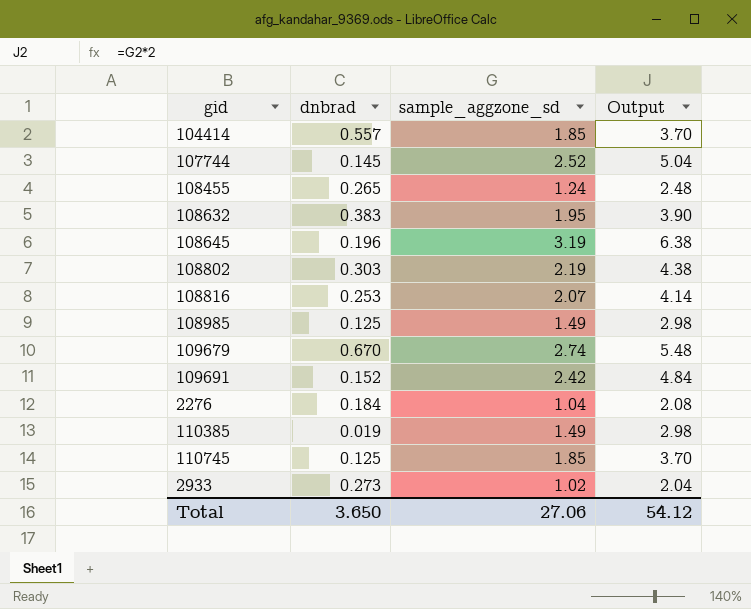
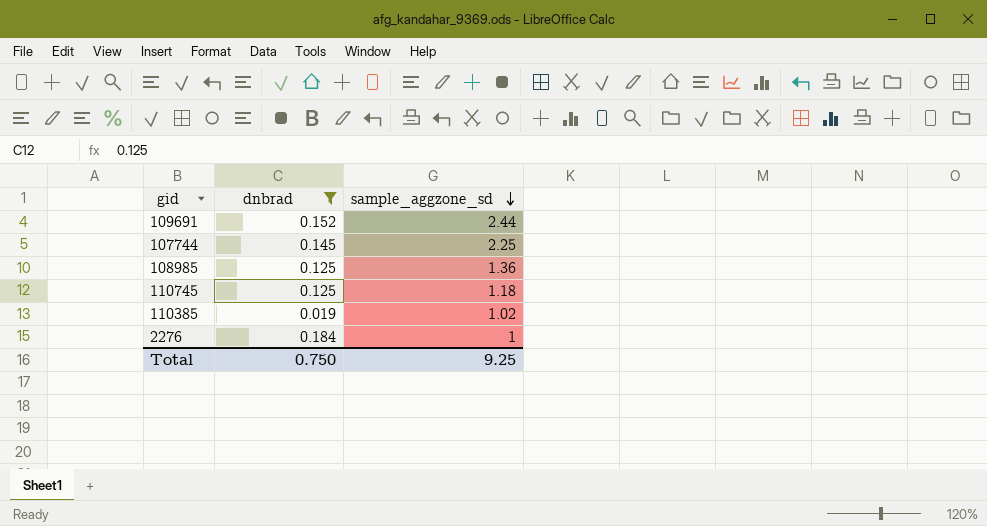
filter: none -> dnbrad <= 0.184
row order: none -> sample_aggzone_sd descending
column Output | formula: [sample_aggzone_sd] * 2 -> none
109691 | sample_aggzone_sd: 2.42 -> 2.44
107744 | sample_aggzone_sd: 2.52 -> 2.25
108985 | sample_aggzone_sd: 1.49 -> 1.36
110745 | sample_aggzone_sd: 1.85 -> 1.18
110385 | sample_aggzone_sd: 1.49 -> 1.02
2276 | sample_aggzone_sd: 1.04 -> 1
Total | dnbrad: 3.650 -> 0.750
Total | sample_aggzone_sd: 27.06 -> 9.25

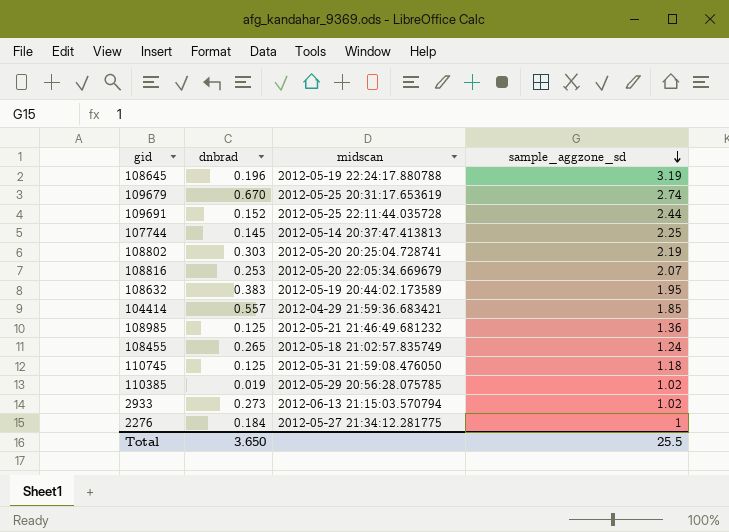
filter: dnbrad <= 0.184 -> none
column midscan | position: none -> 3
Total | dnbrad: 0.750 -> 3.650
Total | sample_aggzone_sd: 9.25 -> 25.5

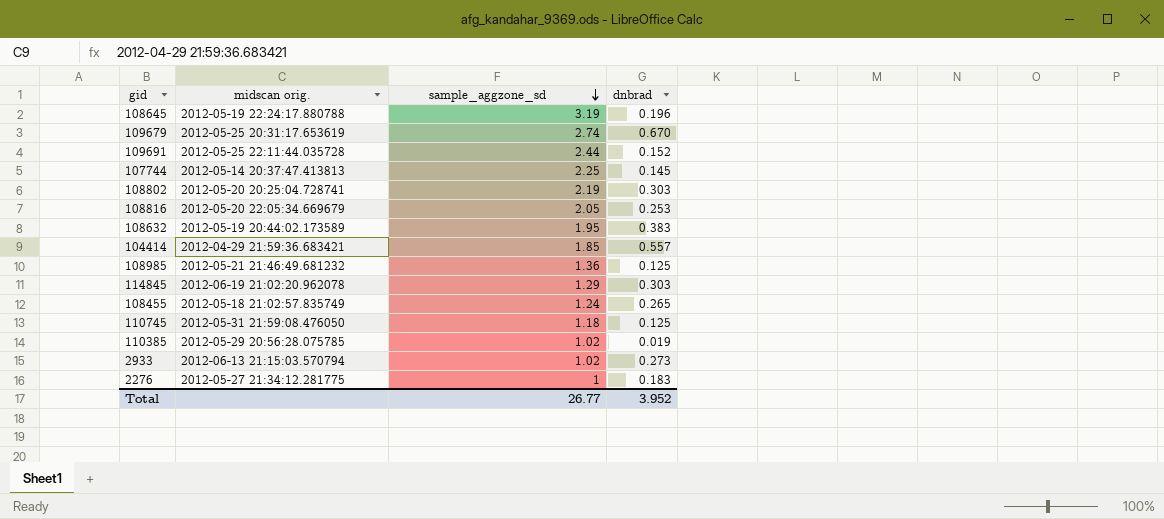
column name: midscan -> midscan orig.
column dnbrad | position: 2 -> 4
108816 | sample_aggzone_sd: 2.07 -> 2.05
row 114845: none -> 2012-06-19 21:02:20.962078 | 1.29 | 0.303
2276 | dnbrad: 0.184 -> 0.183
Total | sample_aggzone_sd: 25.5 -> 26.77
Total | dnbrad: 3.650 -> 3.952

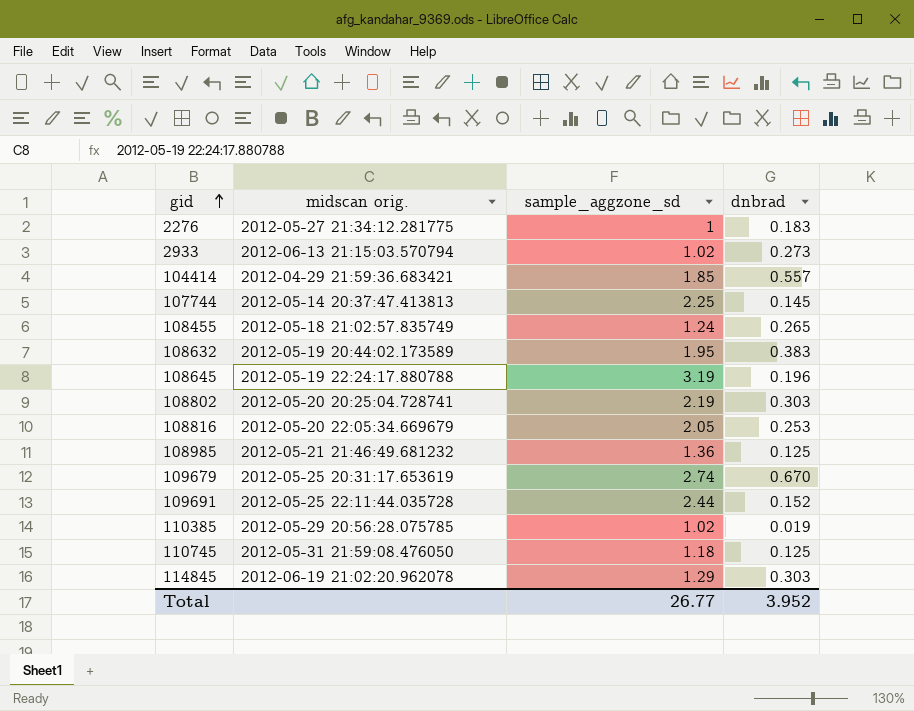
row order: sample_aggzone_sd descending -> gid ascending

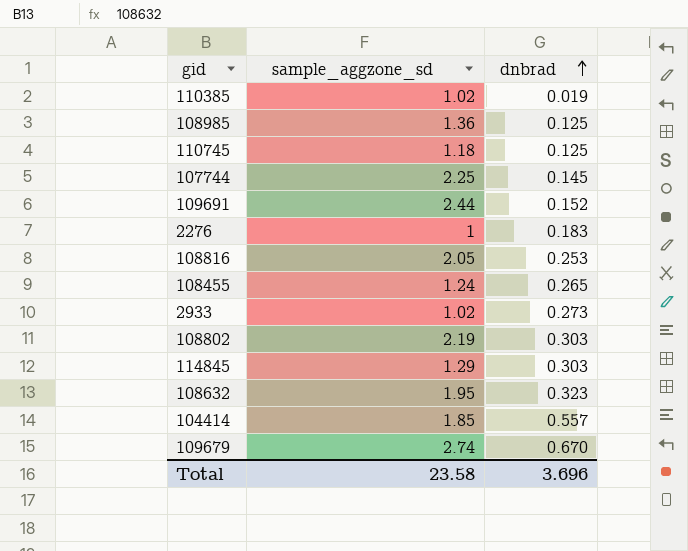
row order: gid ascending -> dnbrad ascending
column midscan orig. | position: 2 -> none
row 108645: 2012-05-19 22:24:17.880788 | 3.19 | 0.196 -> none
108632 | dnbrad: 0.383 -> 0.323
Total | sample_aggzone_sd: 26.77 -> 23.58
Total | dnbrad: 3.952 -> 3.696

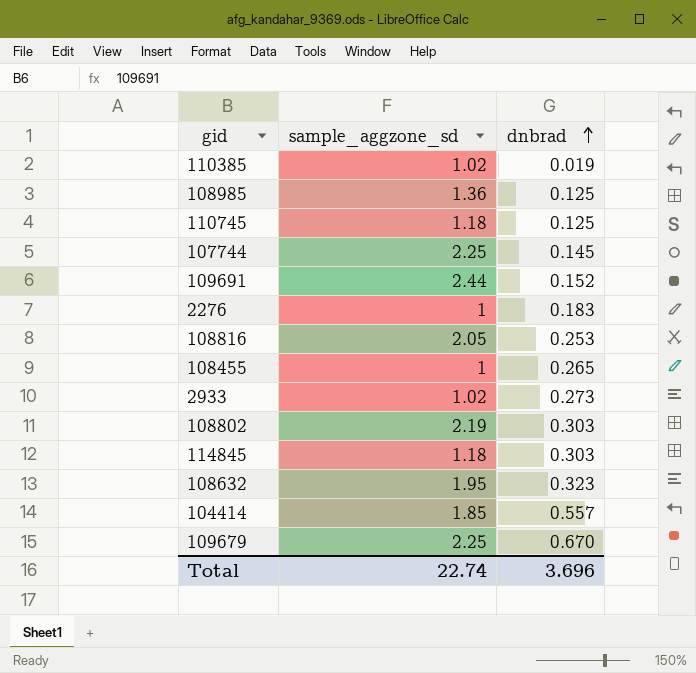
108455 | sample_aggzone_sd: 1.24 -> 1
114845 | sample_aggzone_sd: 1.29 -> 1.18
109679 | sample_aggzone_sd: 2.74 -> 2.25
Total | sample_aggzone_sd: 23.58 -> 22.74

